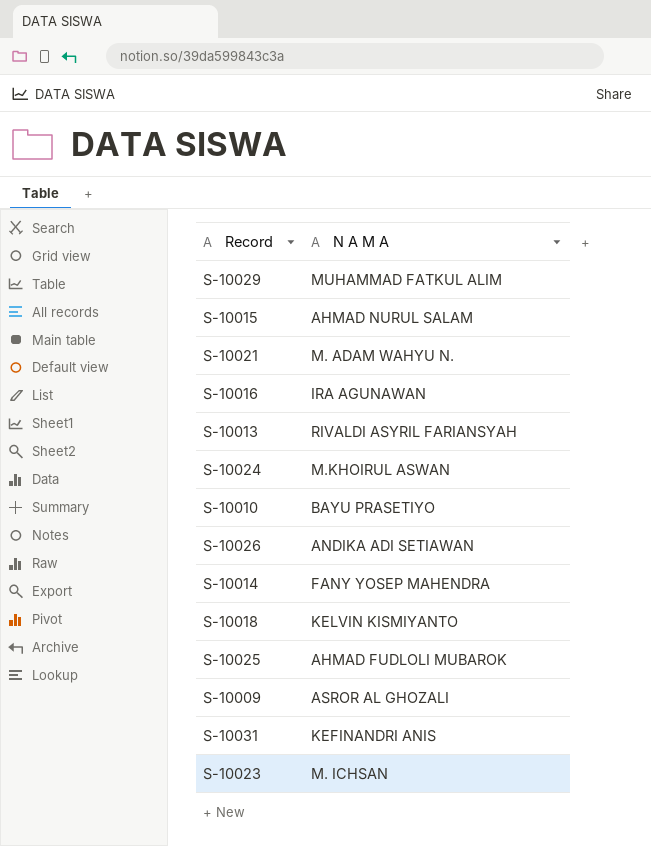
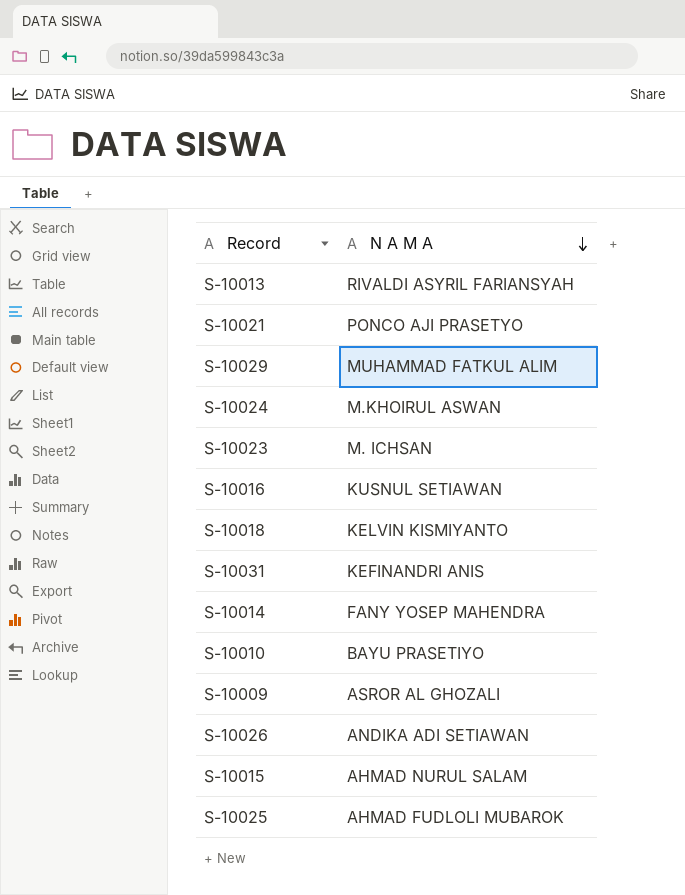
row order: none -> N A M A descending
S-10021 | N A M A: M. ADAM WAHYU N. -> PONCO AJI PRASETYO
S-10016 | N A M A: IRA AGUNAWAN -> KUSNUL SETIAWAN

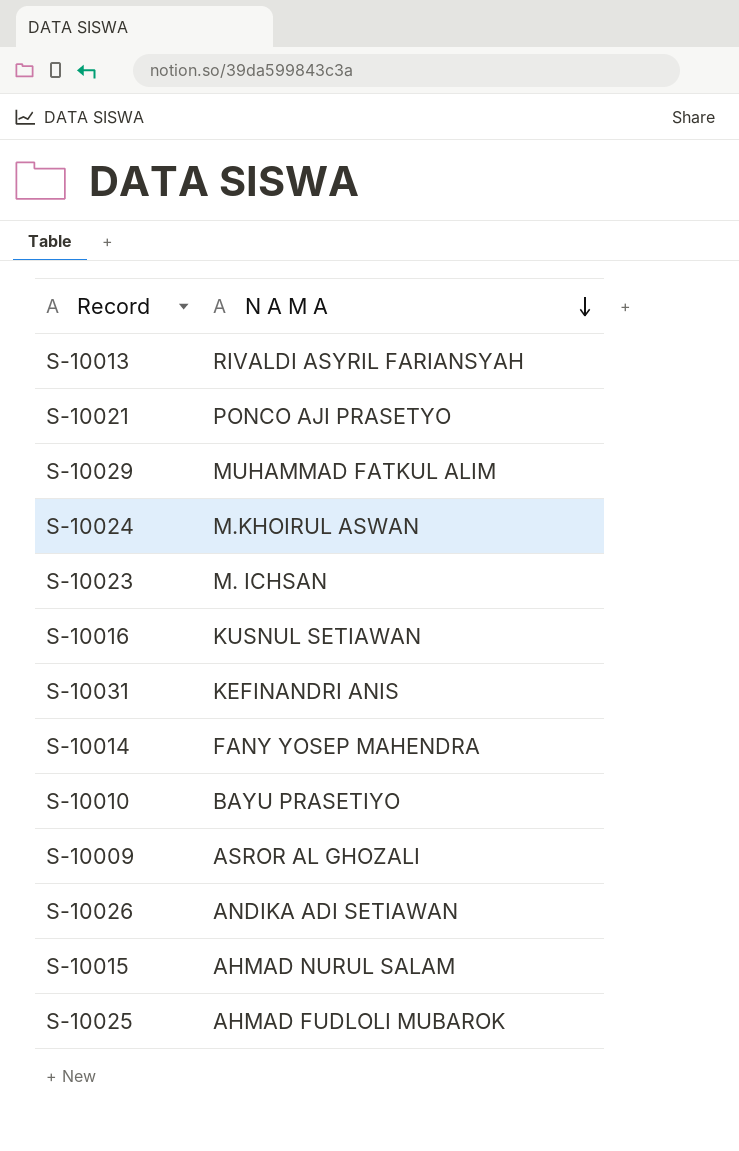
row S-10018: KELVIN KISMIYANTO -> none

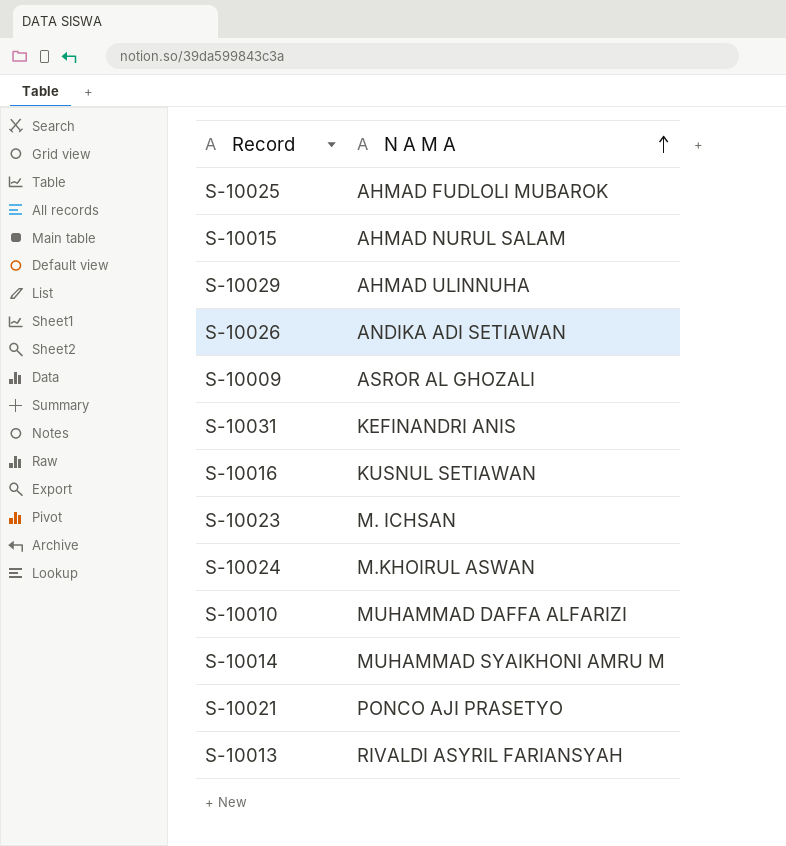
row order: N A M A descending -> N A M A ascending
S-10029 | N A M A: MUHAMMAD FATKUL ALIM -> AHMAD ULINNUHA
S-10010 | N A M A: BAYU PRASETIYO -> MUHAMMAD DAFFA ALFARIZI
S-10014 | N A M A: FANY YOSEP MAHENDRA -> MUHAMMAD SYAIKHONI AMRU M

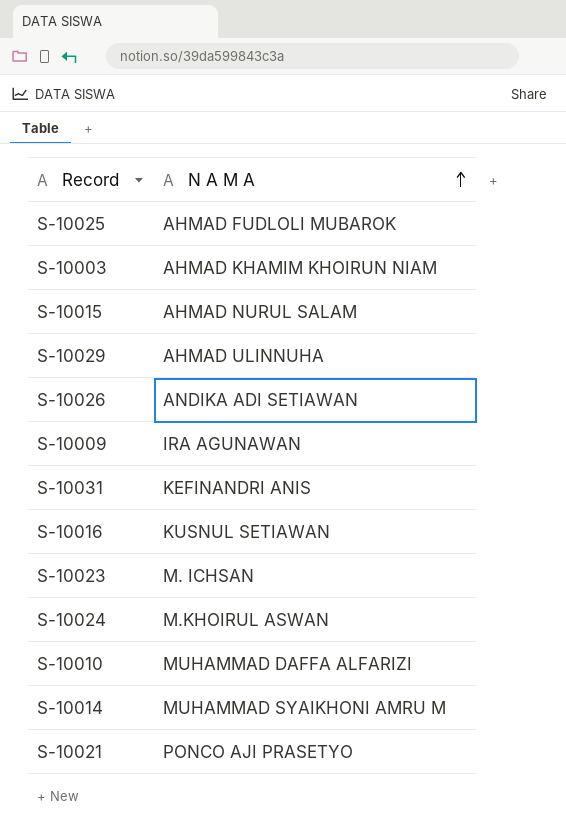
row S-10013: RIVALDI ASYRIL FARIANSYAH -> none
row S-10003: none -> AHMAD KHAMIM KHOIRUN NIAM
S-10009 | N A M A: ASROR AL GHOZALI -> IRA AGUNAWAN

